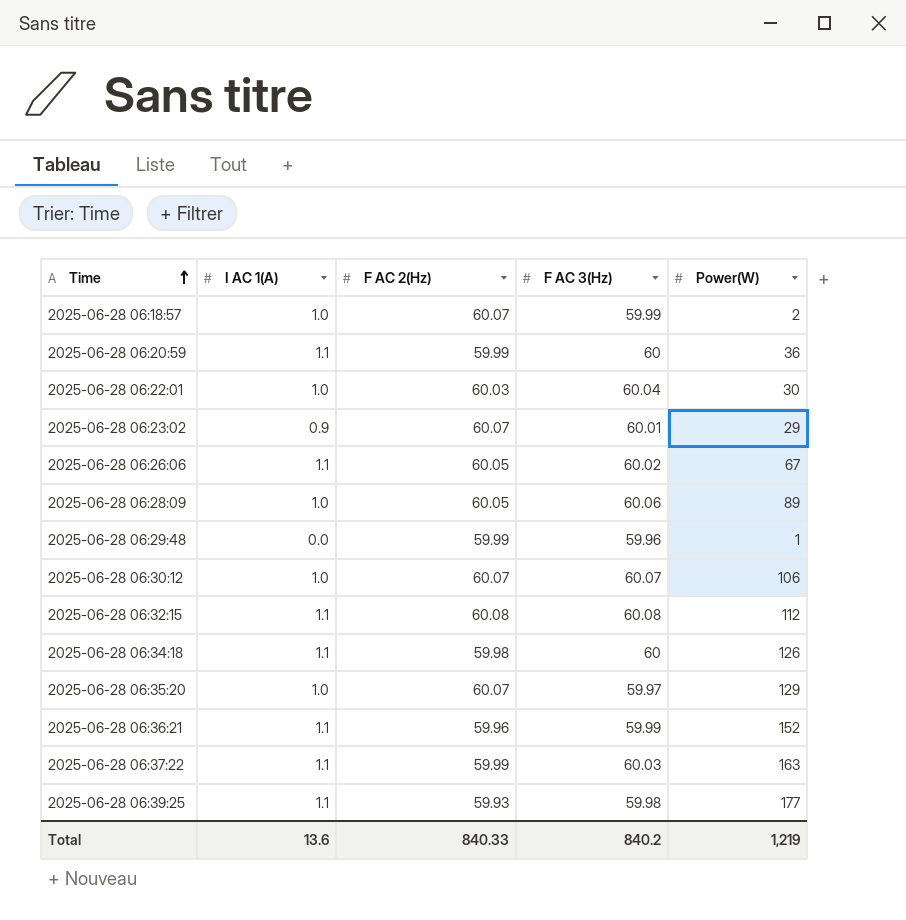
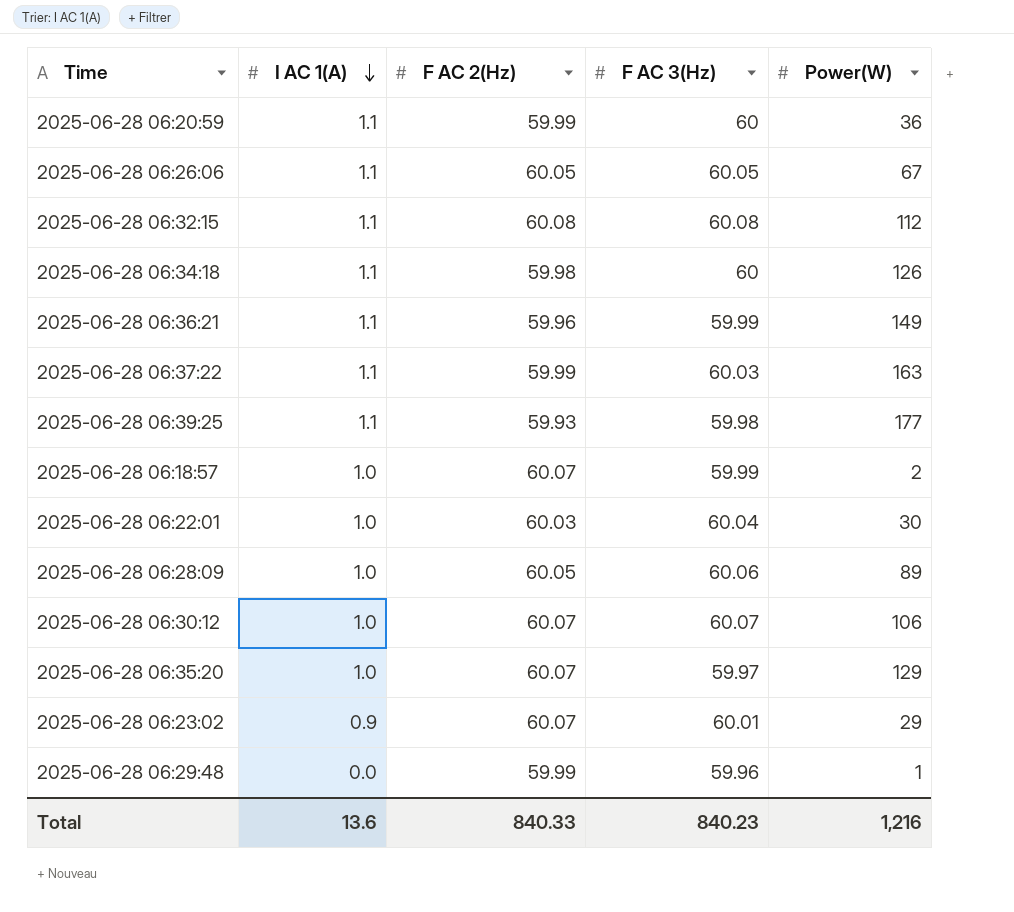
row order: Time ascending -> I AC 1(A) descending
2025-06-28 06:26:06 | F AC 3(Hz): 60.02 -> 60.05
2025-06-28 06:36:21 | Power(W): 152 -> 149
Total | F AC 3(Hz): 840.2 -> 840.23
Total | Power(W): 1,219 -> 1,216

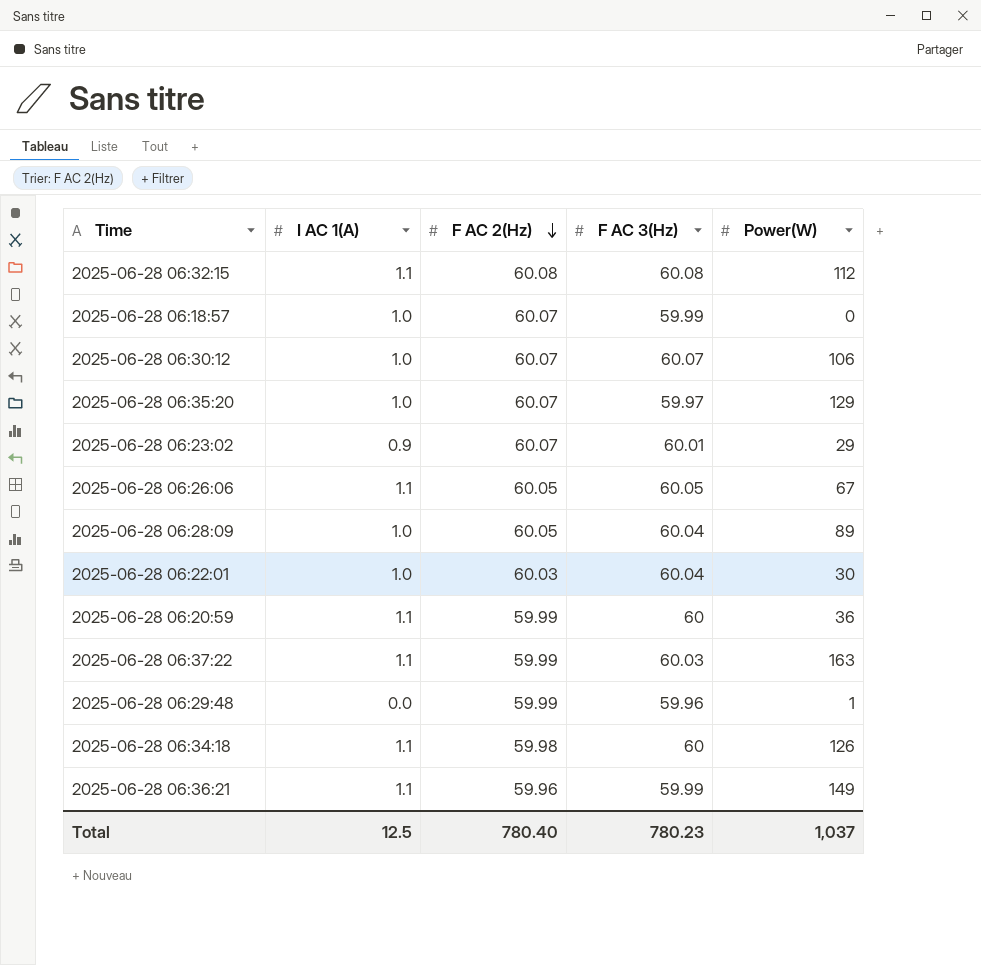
row order: I AC 1(A) descending -> F AC 2(Hz) descending
row 2025-06-28 06:39:25: 1.1 | 59.93 | 59.98 | 177 -> none
2025-06-28 06:18:57 | Power(W): 2 -> 0
2025-06-28 06:28:09 | F AC 3(Hz): 60.06 -> 60.04
Total | I AC 1(A): 13.6 -> 12.5
Total | F AC 2(Hz): 840.33 -> 780.40
Total | F AC 3(Hz): 840.23 -> 780.23
Total | Power(W): 1,216 -> 1,037

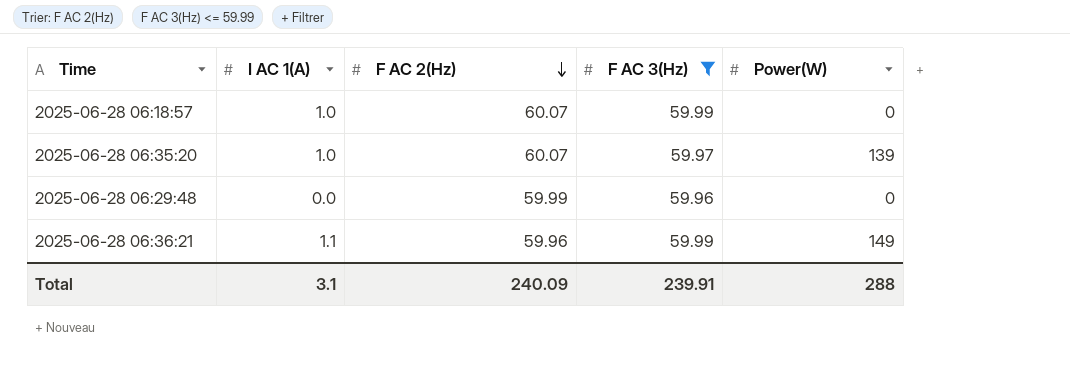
filter: none -> F AC 3(Hz) <= 59.99
2025-06-28 06:35:20 | Power(W): 129 -> 139
2025-06-28 06:29:48 | Power(W): 1 -> 0
Total | I AC 1(A): 12.5 -> 3.1
Total | F AC 2(Hz): 780.40 -> 240.09
Total | F AC 3(Hz): 780.23 -> 239.91
Total | Power(W): 1,037 -> 288

